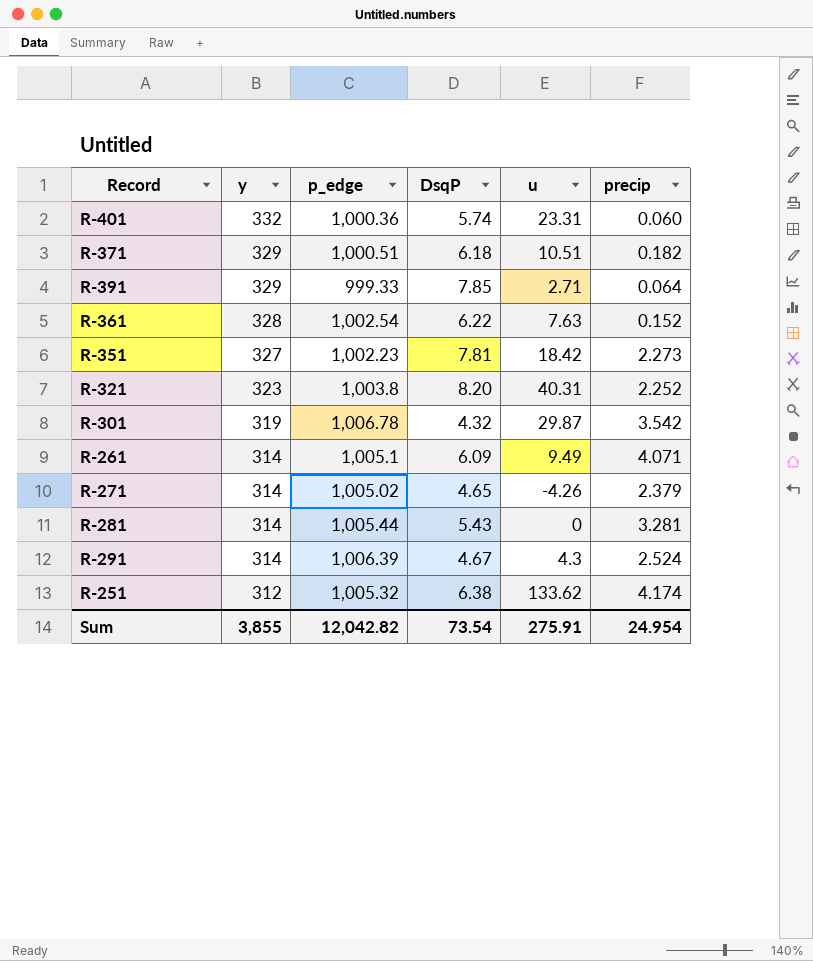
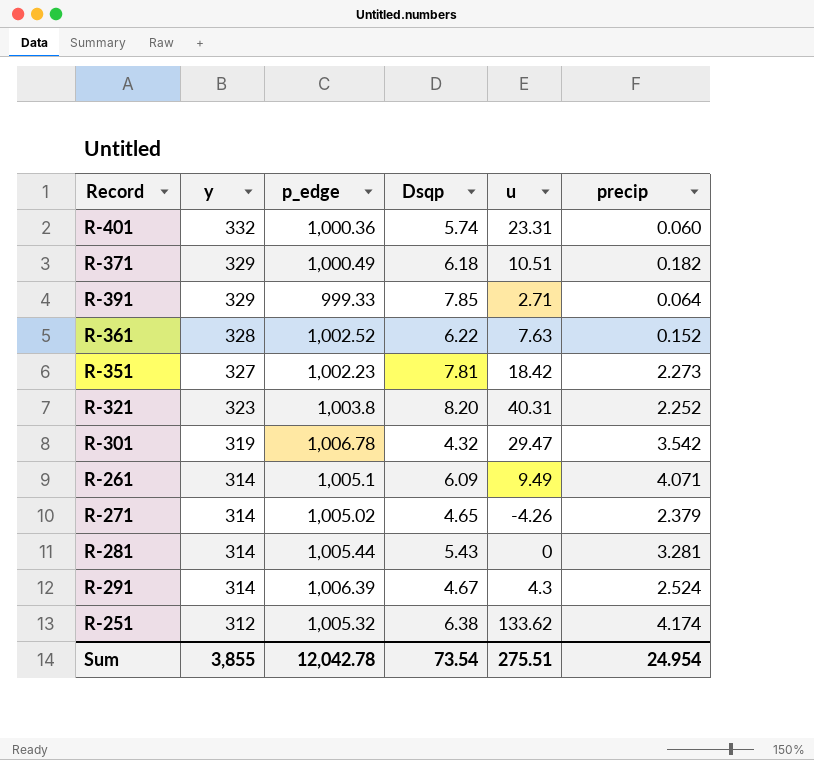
column name: DsqP -> Dsqp
R-371 | p_edge: 1,000.51 -> 1,000.49
R-361 | p_edge: 1,002.54 -> 1,002.52
R-301 | u: 29.87 -> 29.47
Sum | p_edge: 12,042.82 -> 12,042.78
Sum | u: 275.91 -> 275.51

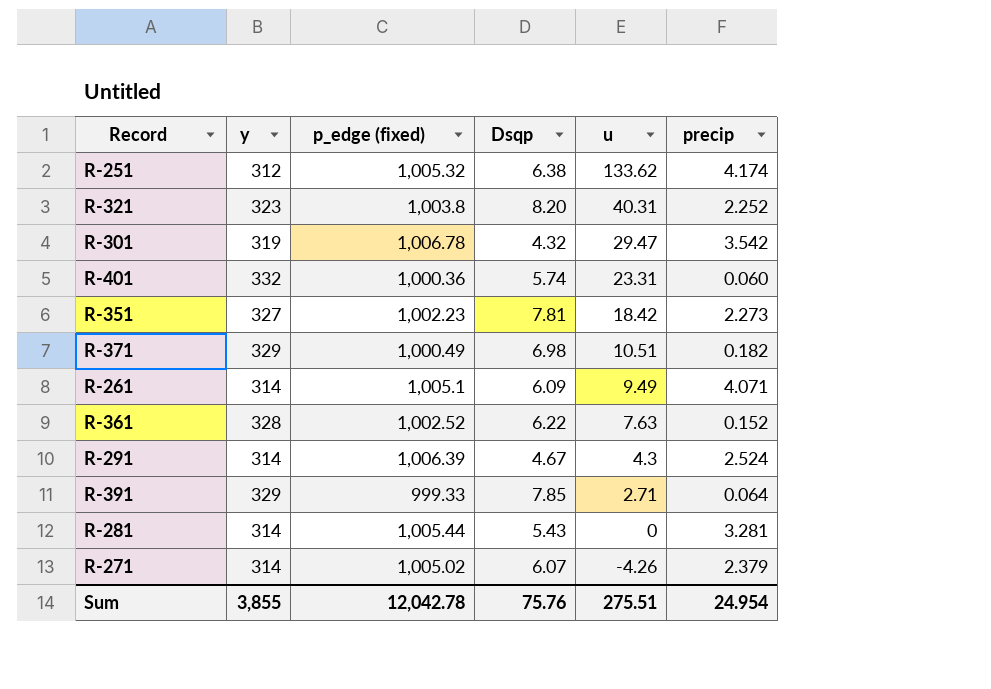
row order: y descending -> u descending
column name: p_edge -> p_edge (fixed)
R-371 | Dsqp: 6.18 -> 6.98
R-271 | Dsqp: 4.65 -> 6.07
Sum | Dsqp: 73.54 -> 75.76

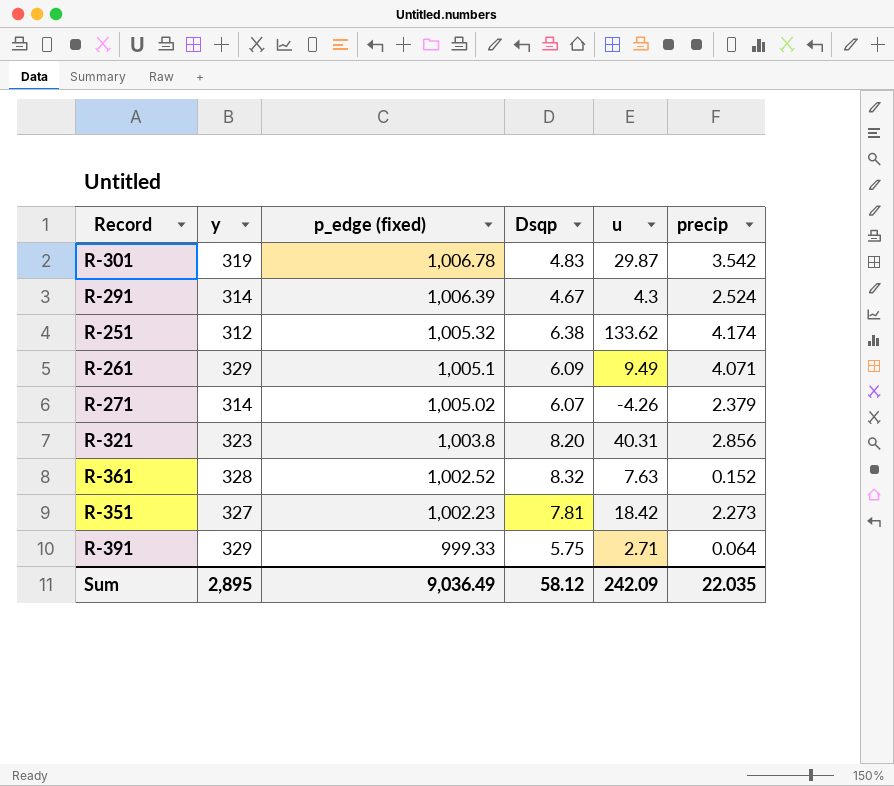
row order: u descending -> p_edge (fixed) descending
row R-401: 332 | 1,000.36 | 5.74 | 23.31 | 0.060 -> none
row R-371: 329 | 1,000.49 | 6.98 | 10.51 | 0.182 -> none
row R-281: 314 | 1,005.44 | 5.43 | 0 | 3.281 -> none
R-301 | Dsqp: 4.32 -> 4.83
R-301 | u: 29.47 -> 29.87
R-261 | y: 314 -> 329
R-321 | precip: 2.252 -> 2.856
R-361 | Dsqp: 6.22 -> 8.32
R-391 | Dsqp: 7.85 -> 5.75
Sum | y: 3,855 -> 2,895
Sum | p_edge (fixed): 12,042.78 -> 9,036.49
Sum | Dsqp: 75.76 -> 58.12
Sum | u: 275.51 -> 242.09
Sum | precip: 24.954 -> 22.035

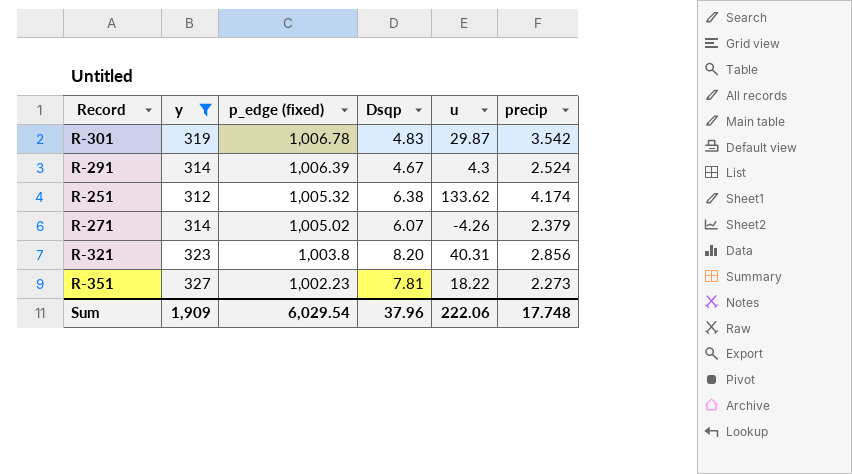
filter: none -> y <= 327
R-351 | u: 18.42 -> 18.22
Sum | y: 2,895 -> 1,909
Sum | p_edge (fixed): 9,036.49 -> 6,029.54
Sum | Dsqp: 58.12 -> 37.96
Sum | u: 242.09 -> 222.06
Sum | precip: 22.035 -> 17.748

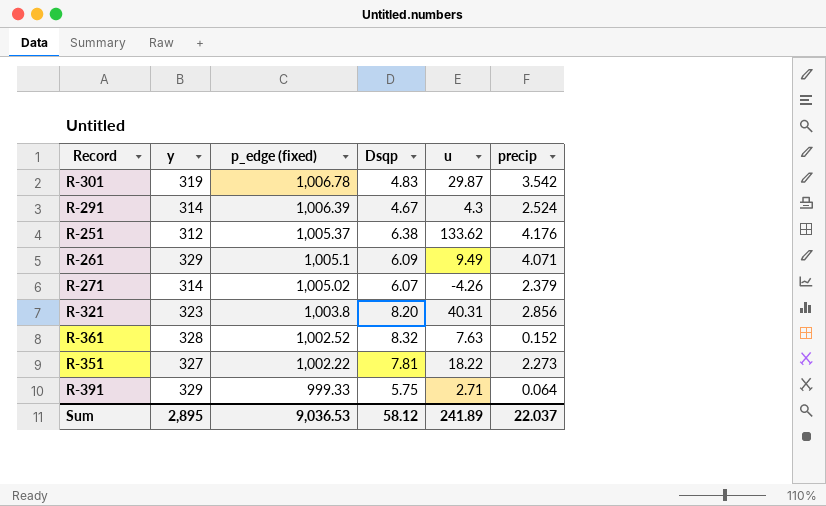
filter: y <= 327 -> none
R-251 | p_edge (fixed): 1,005.32 -> 1,005.37
R-251 | precip: 4.174 -> 4.176
R-351 | p_edge (fixed): 1,002.23 -> 1,002.22
Sum | y: 1,909 -> 2,895
Sum | p_edge (fixed): 6,029.54 -> 9,036.53
Sum | Dsqp: 37.96 -> 58.12
Sum | u: 222.06 -> 241.89
Sum | precip: 17.748 -> 22.037

